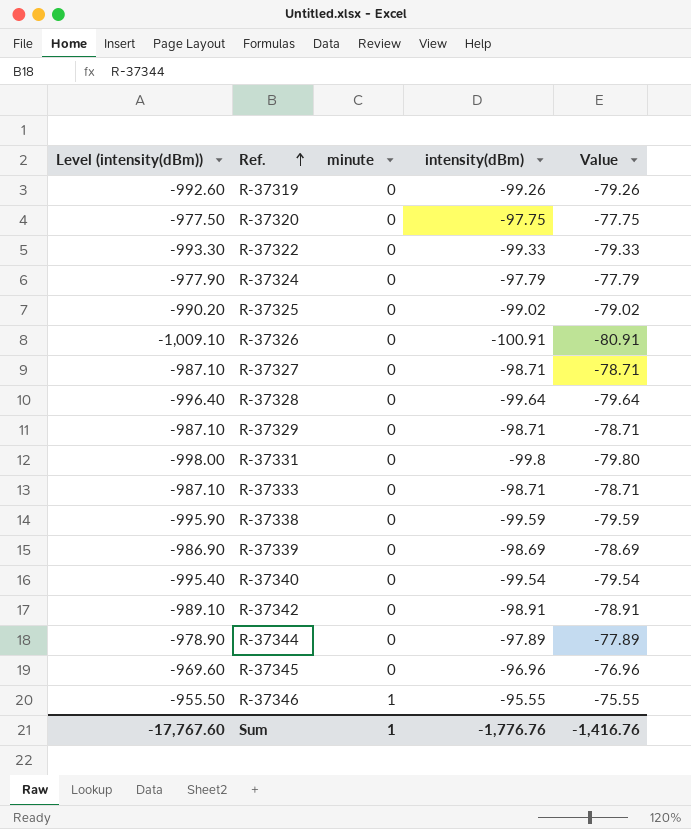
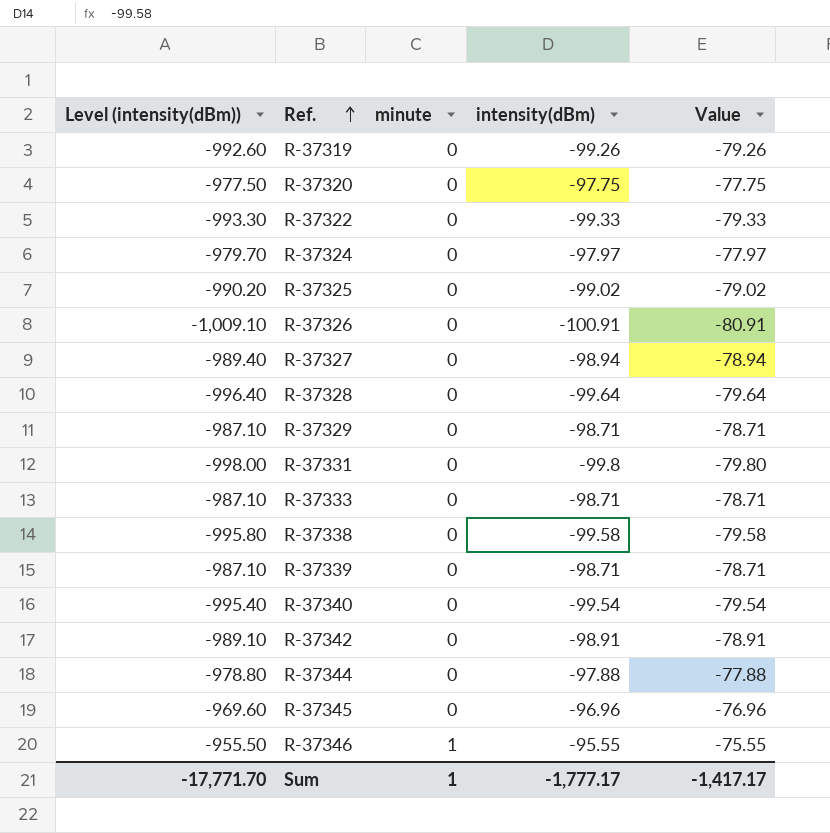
R-37324 | Level (intensity(dBm)): -977.90 -> -979.70
R-37324 | intensity(dBm): -97.79 -> -97.97
R-37324 | Value: -77.79 -> -77.97
R-37327 | Level (intensity(dBm)): -987.10 -> -989.40
R-37327 | intensity(dBm): -98.71 -> -98.94
R-37327 | Value: -78.71 -> -78.94
R-37338 | Level (intensity(dBm)): -995.90 -> -995.80
R-37338 | intensity(dBm): -99.59 -> -99.58
R-37338 | Value: -79.59 -> -79.58
R-37339 | Level (intensity(dBm)): -986.90 -> -987.10
R-37339 | intensity(dBm): -98.69 -> -98.71
R-37339 | Value: -78.69 -> -78.71
R-37344 | Level (intensity(dBm)): -978.90 -> -978.80
R-37344 | intensity(dBm): -97.89 -> -97.88
R-37344 | Value: -77.89 -> -77.88
Sum | Level (intensity(dBm)): -17,767.60 -> -17,771.70
Sum | intensity(dBm): -1,776.76 -> -1,777.17
Sum | Value: -1,416.76 -> -1,417.17

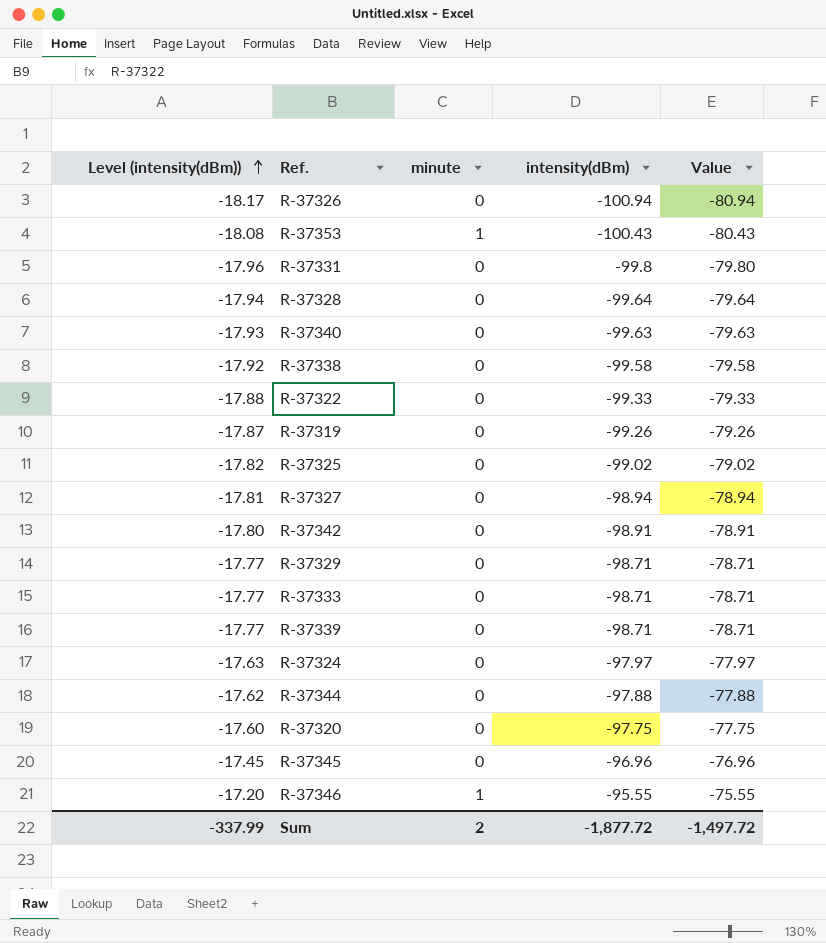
row order: Ref. ascending -> Level (intensity(dBm)) ascending
column Level (intensity(dBm)) | formula: [intensity(dBm)] * 10 -> [intensity(dBm)] * 0.18
R-37326 | intensity(dBm): -100.91 -> -100.94
R-37326 | Value: -80.91 -> -80.94
row R-37353: none -> -18.08 | 1 | -100.43 | -80.43
R-37340 | intensity(dBm): -99.54 -> -99.63
R-37340 | Value: -79.54 -> -79.63
Sum | Level (intensity(dBm)): -17,771.70 -> -337.99
Sum | minute: 1 -> 2
Sum | intensity(dBm): -1,777.17 -> -1,877.72
Sum | Value: -1,417.17 -> -1,497.72

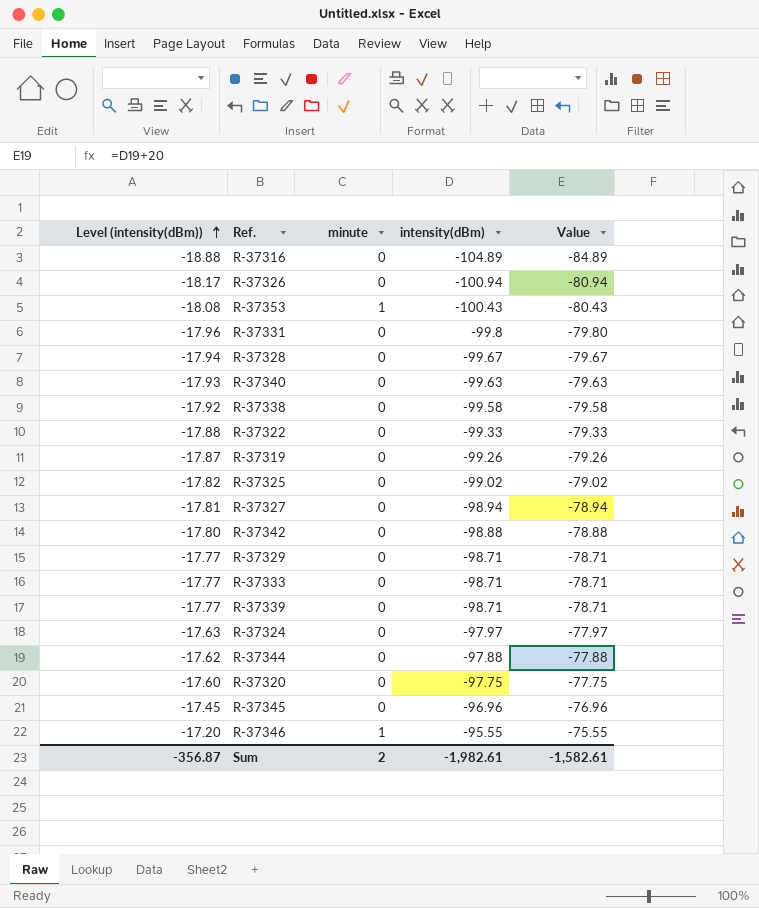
row R-37316: none -> -18.88 | 0 | -104.89 | -84.89
R-37328 | intensity(dBm): -99.64 -> -99.67
R-37328 | Value: -79.64 -> -79.67
R-37342 | intensity(dBm): -98.91 -> -98.88
R-37342 | Value: -78.91 -> -78.88
Sum | Level (intensity(dBm)): -337.99 -> -356.87
Sum | intensity(dBm): -1,877.72 -> -1,982.61
Sum | Value: -1,497.72 -> -1,582.61

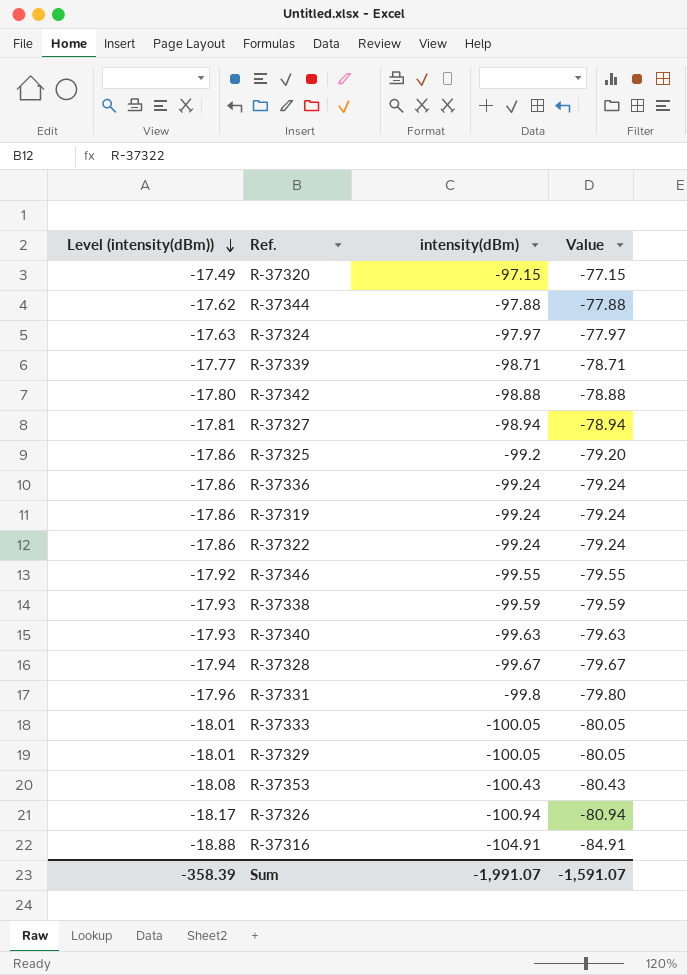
row order: Level (intensity(dBm)) ascending -> Level (intensity(dBm)) descending
column minute | position: 3 -> none
row R-37345: -17.45 | 0 | -96.96 | -76.96 -> none
R-37320 | Level (intensity(dBm)): -17.60 -> -17.49
R-37320 | intensity(dBm): -97.75 -> -97.15
R-37320 | Value: -77.75 -> -77.15
R-37325 | Level (intensity(dBm)): -17.82 -> -17.86
R-37325 | intensity(dBm): -99.02 -> -99.2
R-37325 | Value: -79.02 -> -79.20
row R-37336: none -> -17.86 | -99.24 | -79.24
R-37319 | Level (intensity(dBm)): -17.87 -> -17.86
R-37319 | intensity(dBm): -99.26 -> -99.24
R-37319 | Value: -79.26 -> -79.24
R-37322 | Level (intensity(dBm)): -17.88 -> -17.86
R-37322 | intensity(dBm): -99.33 -> -99.24
R-37322 | Value: -79.33 -> -79.24
R-37346 | Level (intensity(dBm)): -17.20 -> -17.92
R-37346 | intensity(dBm): -95.55 -> -99.55
R-37346 | Value: -75.55 -> -79.55
R-37338 | Level (intensity(dBm)): -17.92 -> -17.93
R-37338 | intensity(dBm): -99.58 -> -99.59
R-37338 | Value: -79.58 -> -79.59
R-37333 | Level (intensity(dBm)): -17.77 -> -18.01
R-37333 | intensity(dBm): -98.71 -> -100.05
R-37333 | Value: -78.71 -> -80.05
R-37329 | Level (intensity(dBm)): -17.77 -> -18.01
R-37329 | intensity(dBm): -98.71 -> -100.05
R-37329 | Value: -78.71 -> -80.05
R-37316 | intensity(dBm): -104.89 -> -104.91
R-37316 | Value: -84.89 -> -84.91
Sum | Level (intensity(dBm)): -356.87 -> -358.39
Sum | intensity(dBm): -1,982.61 -> -1,991.07
Sum | Value: -1,582.61 -> -1,591.07

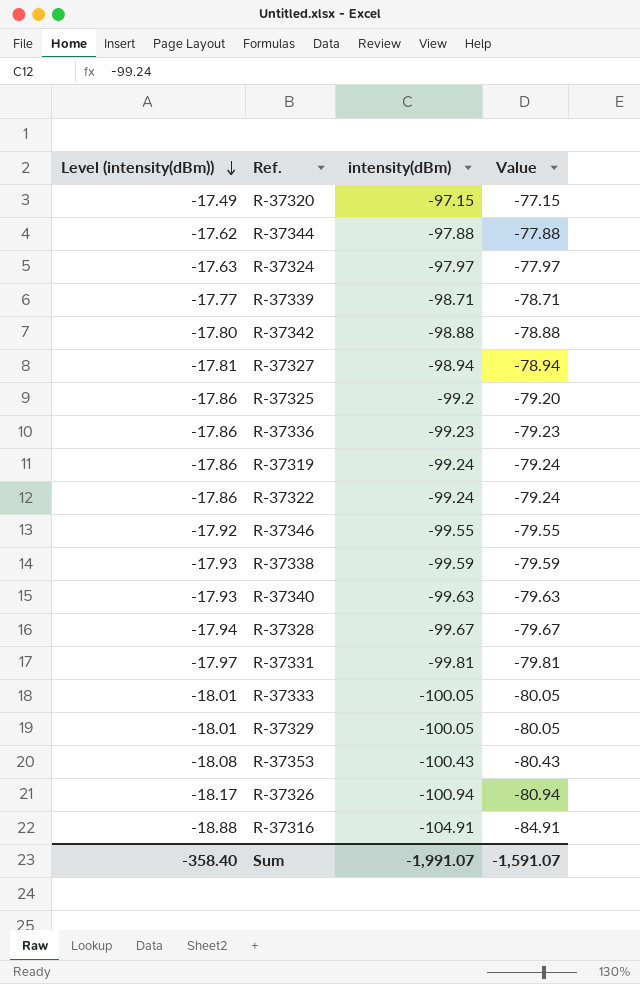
R-37336 | intensity(dBm): -99.24 -> -99.23
R-37336 | Value: -79.24 -> -79.23
R-37331 | Level (intensity(dBm)): -17.96 -> -17.97
R-37331 | intensity(dBm): -99.8 -> -99.81
R-37331 | Value: -79.80 -> -79.81
Sum | Level (intensity(dBm)): -358.39 -> -358.40

